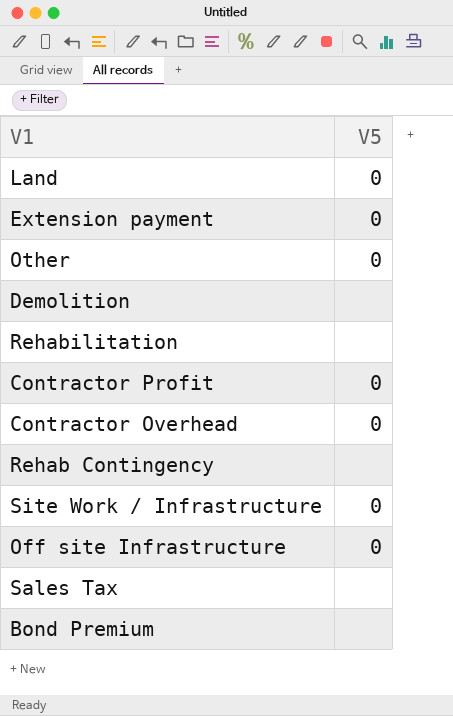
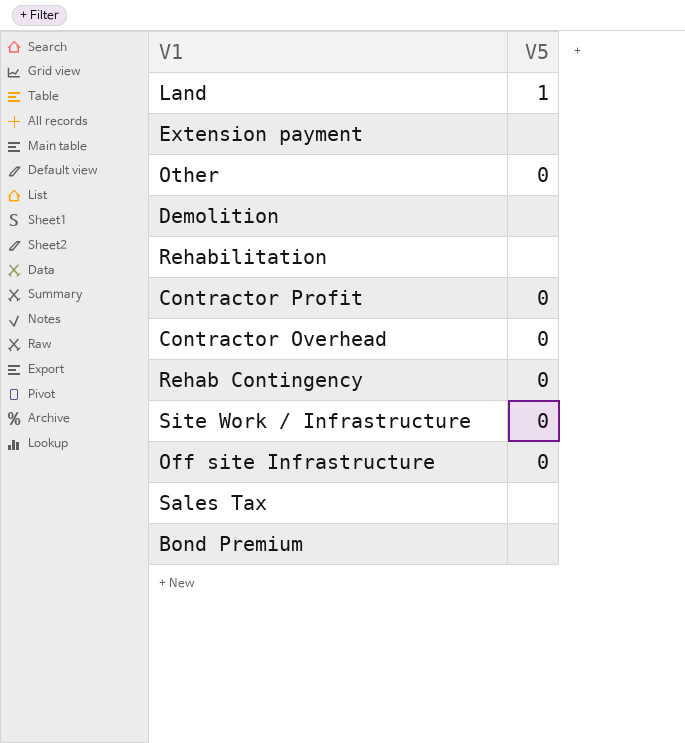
Land | V5: 0 -> 1
Extension payment | V5: 0 -> none
Rehab Contingency | V5: none -> 0

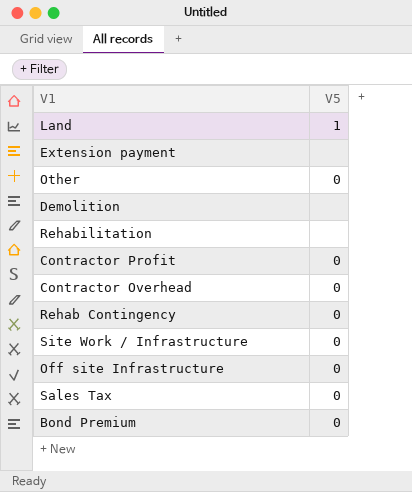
Sales Tax | V5: none -> 0
Bond Premium | V5: none -> 0

